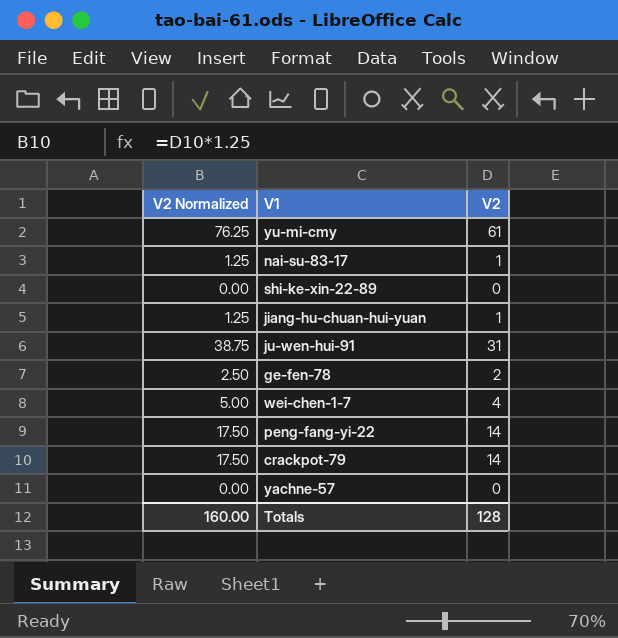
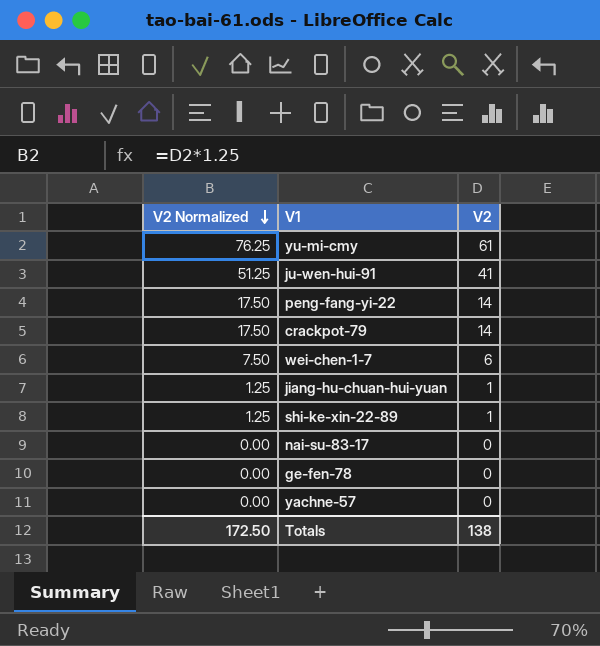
row order: none -> V2 Normalized descending
ju-wen-hui-91 | V2 Normalized: 38.75 -> 51.25
ju-wen-hui-91 | V2: 31 -> 41
wei-chen-1-7 | V2 Normalized: 5.00 -> 7.50
wei-chen-1-7 | V2: 4 -> 6
shi-ke-xin-22-89 | V2 Normalized: 0.00 -> 1.25
shi-ke-xin-22-89 | V2: 0 -> 1
nai-su-83-17 | V2 Normalized: 1.25 -> 0.00
nai-su-83-17 | V2: 1 -> 0
ge-fen-78 | V2 Normalized: 2.50 -> 0.00
ge-fen-78 | V2: 2 -> 0
Totals | V2 Normalized: 160.00 -> 172.50
Totals | V2: 128 -> 138

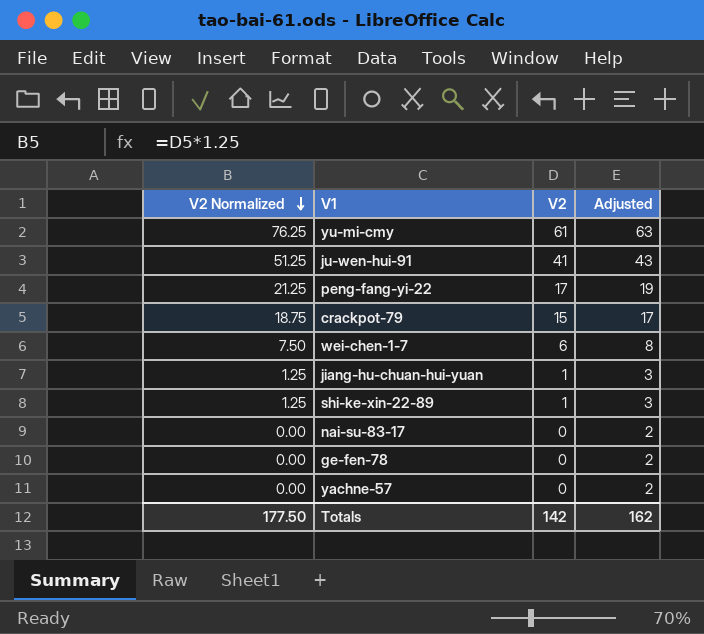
column Adjusted | formula: none -> [V2] + 2
peng-fang-yi-22 | V2 Normalized: 17.50 -> 21.25
peng-fang-yi-22 | V2: 14 -> 17
crackpot-79 | V2 Normalized: 17.50 -> 18.75
crackpot-79 | V2: 14 -> 15
Totals | V2 Normalized: 172.50 -> 177.50
Totals | V2: 138 -> 142

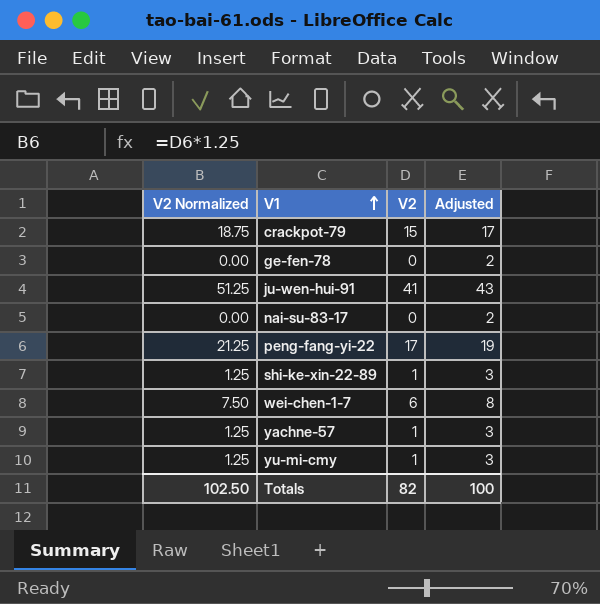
row order: V2 Normalized descending -> V1 ascending
row jiang-hu-chuan-hui-yuan: 1.25 | 1 | 3 -> none
yachne-57 | V2 Normalized: 0.00 -> 1.25
yachne-57 | V2: 0 -> 1
yachne-57 | Adjusted: 2 -> 3
yu-mi-cmy | V2 Normalized: 76.25 -> 1.25
yu-mi-cmy | V2: 61 -> 1
yu-mi-cmy | Adjusted: 63 -> 3
Totals | V2 Normalized: 177.50 -> 102.50
Totals | V2: 142 -> 82
Totals | Adjusted: 162 -> 100

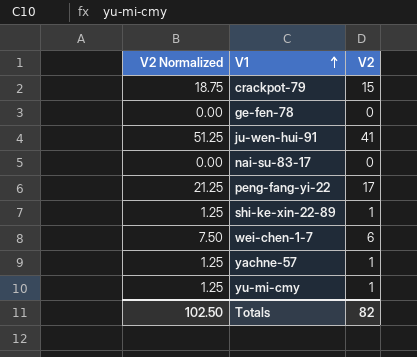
column Adjusted | formula: [V2] + 2 -> none

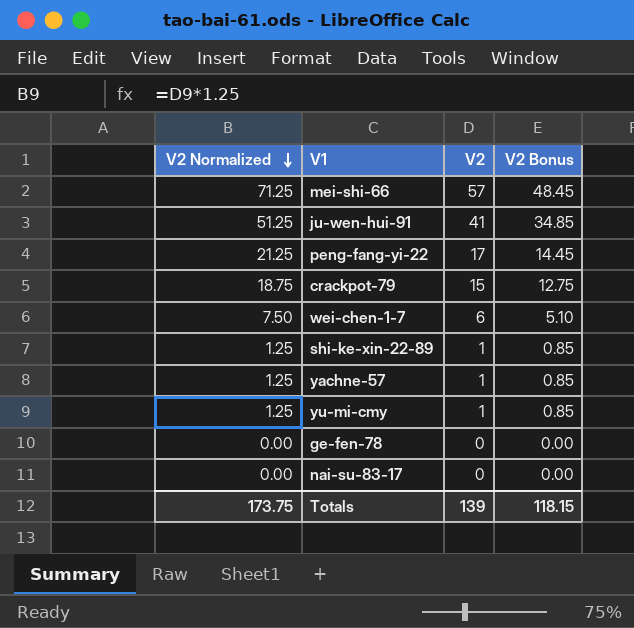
row order: V1 ascending -> V2 Normalized descending
column V2 Bonus | formula: none -> [V2] * 0.85
row mei-shi-66: none -> 71.25 | 57 | 48.45
Totals | V2 Normalized: 102.50 -> 173.75
Totals | V2: 82 -> 139

